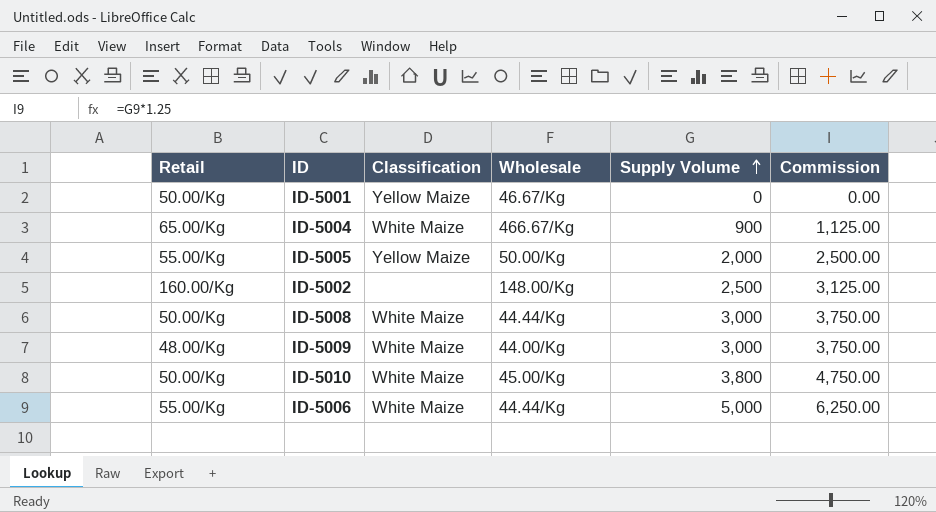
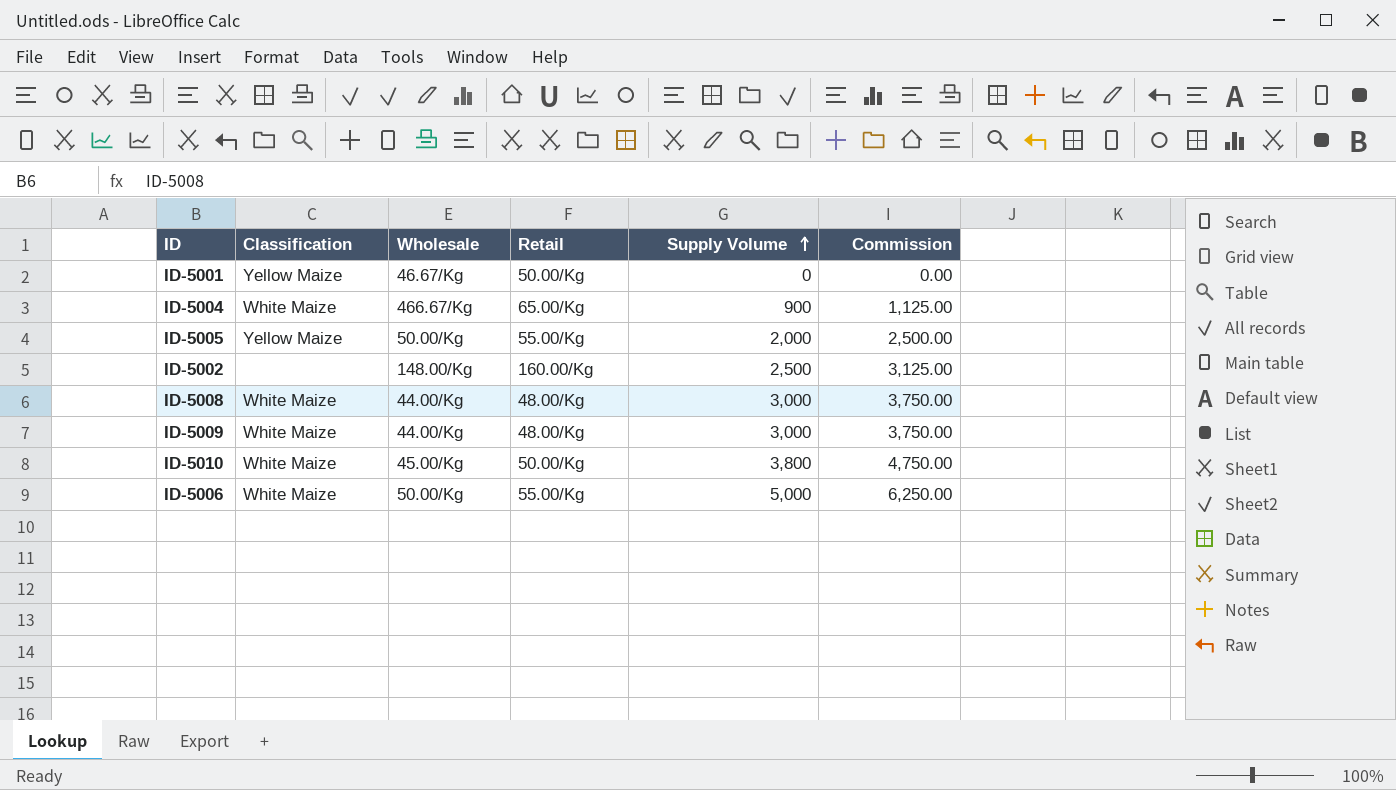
column Retail | position: 1 -> 4
ID-5008 | Wholesale: 44.44/Kg -> 44.00/Kg
ID-5008 | Retail: 50.00/Kg -> 48.00/Kg
ID-5006 | Wholesale: 44.44/Kg -> 50.00/Kg

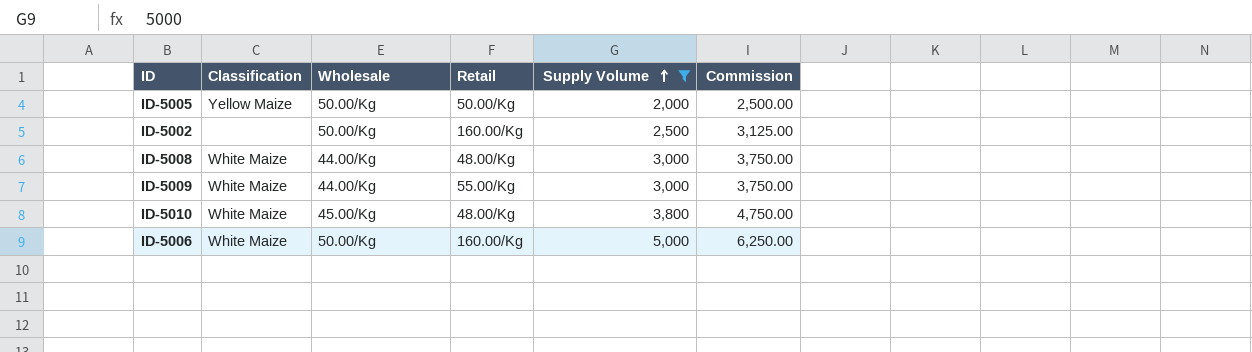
filter: none -> Supply Volume >= 2,000
ID-5005 | Retail: 55.00/Kg -> 50.00/Kg
ID-5002 | Wholesale: 148.00/Kg -> 50.00/Kg
ID-5009 | Retail: 48.00/Kg -> 55.00/Kg
ID-5010 | Retail: 50.00/Kg -> 48.00/Kg
ID-5006 | Retail: 55.00/Kg -> 160.00/Kg

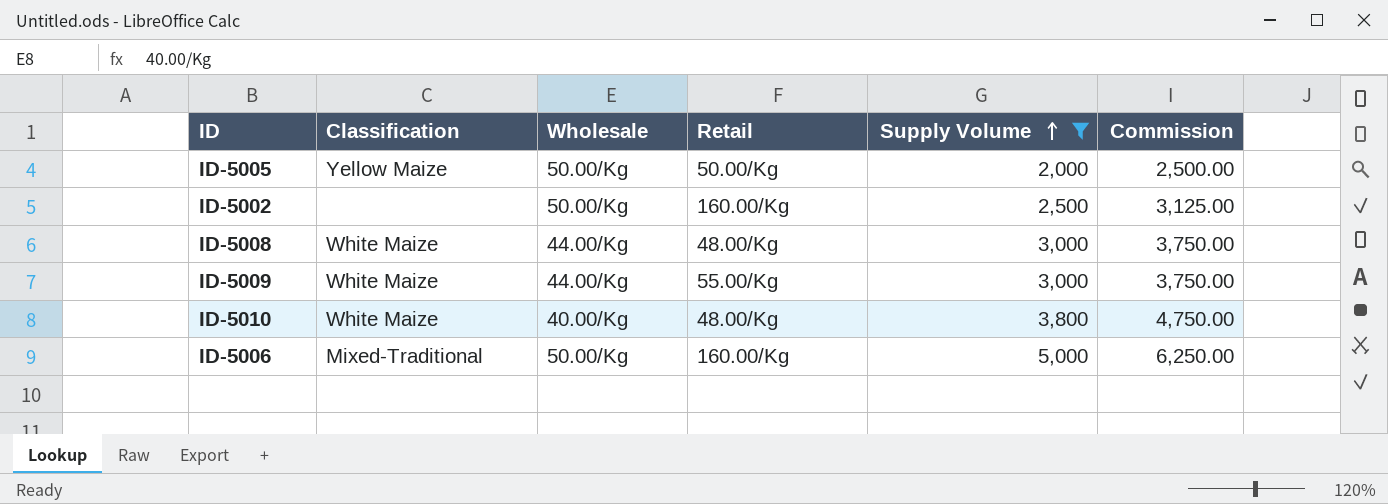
ID-5010 | Wholesale: 45.00/Kg -> 40.00/Kg
ID-5006 | Classification: White Maize -> Mixed-Traditional

